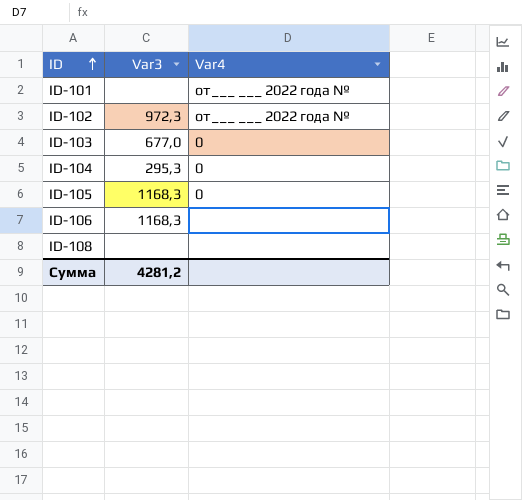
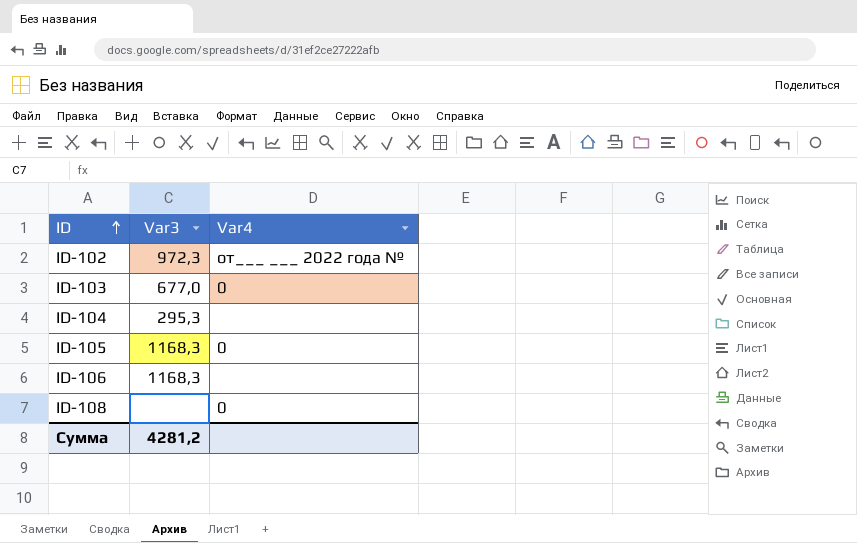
row ID-101: none | от___ ___ 2022 года № -> none
ID-104 | Var4: 0 -> none
ID-108 | Var4: none -> 0

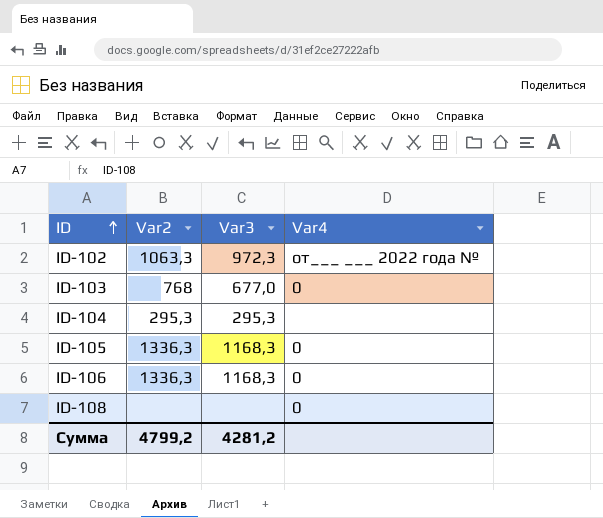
column Var2 | position: none -> 2
ID-106 | Var4: none -> 0

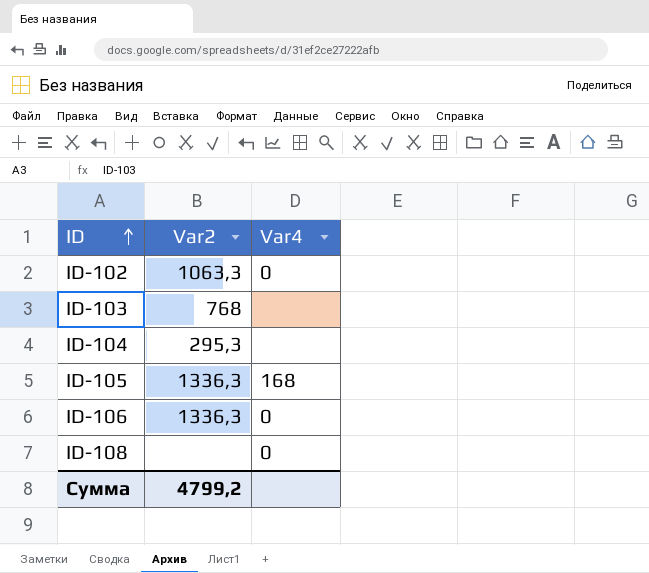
column Var3 | position: 3 -> none
ID-102 | Var4: от___ ___ 2022 года № -> 0
ID-103 | Var4: 0 -> none
ID-105 | Var4: 0 -> 168

